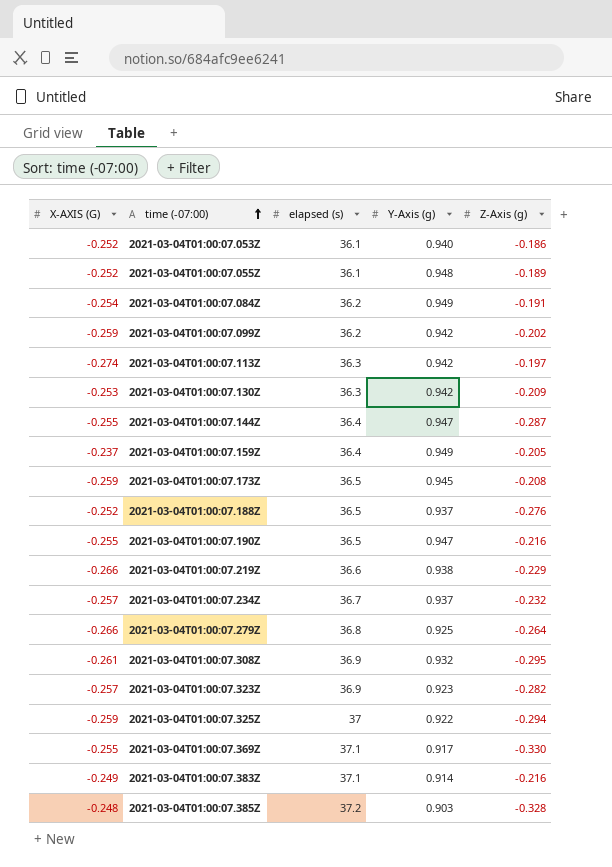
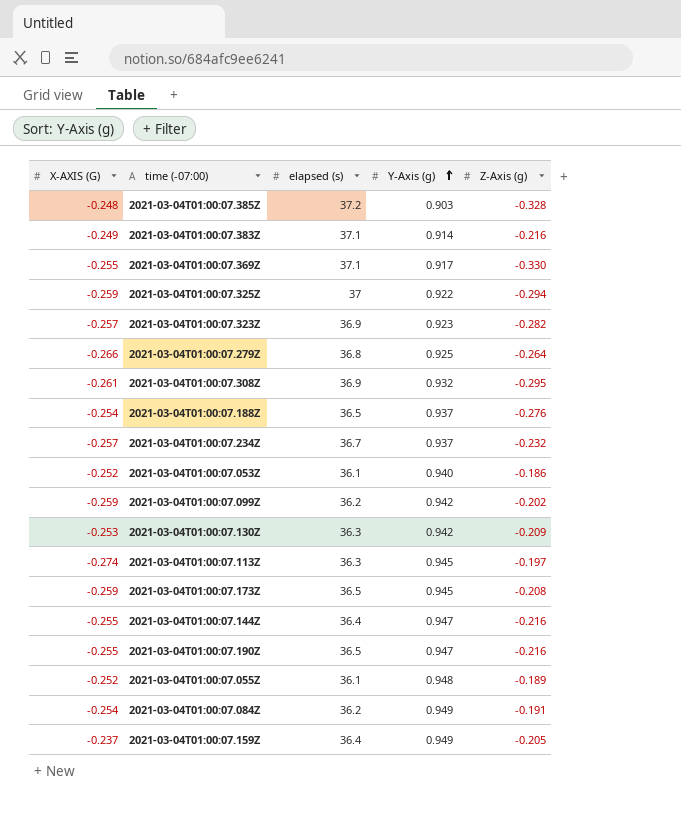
row order: time (-07:00) ascending -> Y-Axis (g) ascending
row 2021-03-04T01:00:07.219Z: -0.266 | 36.6 | 0.938 | -0.229 -> none
2021-03-04T01:00:07.188Z | X-AXIS (G): -0.252 -> -0.254
2021-03-04T01:00:07.113Z | Y-Axis (g): 0.942 -> 0.945
2021-03-04T01:00:07.144Z | Z-Axis (g): -0.287 -> -0.216

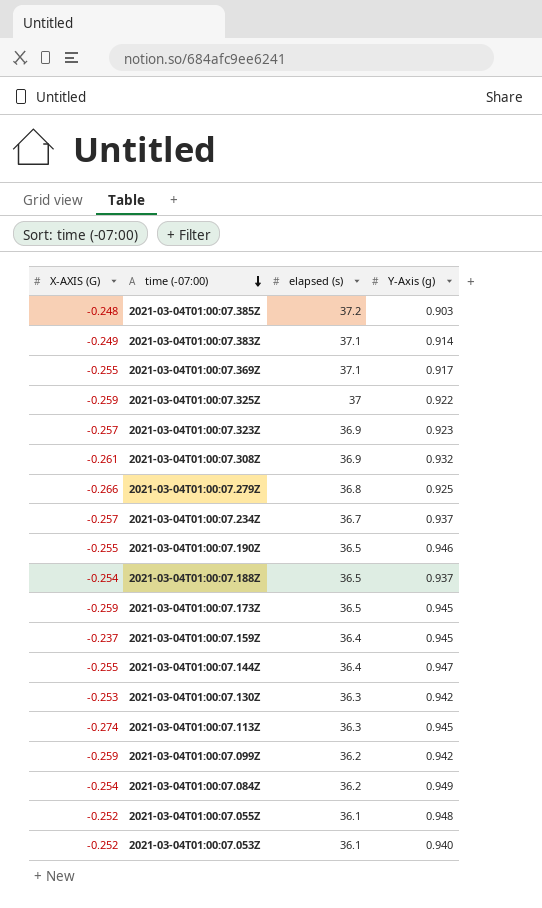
row order: Y-Axis (g) ascending -> time (-07:00) descending
column Z-Axis (g) | position: 5 -> none
2021-03-04T01:00:07.190Z | Y-Axis (g): 0.947 -> 0.946
2021-03-04T01:00:07.159Z | Y-Axis (g): 0.949 -> 0.945

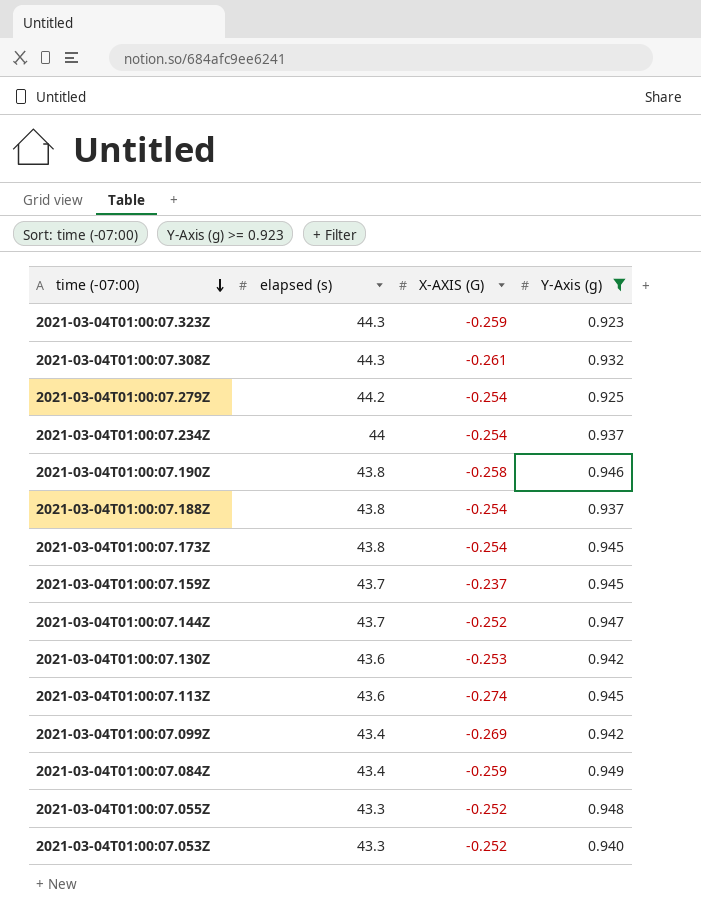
filter: none -> Y-Axis (g) >= 0.923
column X-AXIS (G) | position: 1 -> 3
2021-03-04T01:00:07.323Z | elapsed (s): 36.9 -> 44.3
2021-03-04T01:00:07.323Z | X-AXIS (G): -0.257 -> -0.259
2021-03-04T01:00:07.308Z | elapsed (s): 36.9 -> 44.3
2021-03-04T01:00:07.279Z | elapsed (s): 36.8 -> 44.2
2021-03-04T01:00:07.279Z | X-AXIS (G): -0.266 -> -0.254
2021-03-04T01:00:07.234Z | elapsed (s): 36.7 -> 44
2021-03-04T01:00:07.234Z | X-AXIS (G): -0.257 -> -0.254
2021-03-04T01:00:07.190Z | elapsed (s): 36.5 -> 43.8
2021-03-04T01:00:07.190Z | X-AXIS (G): -0.255 -> -0.258
2021-03-04T01:00:07.188Z | elapsed (s): 36.5 -> 43.8
2021-03-04T01:00:07.173Z | elapsed (s): 36.5 -> 43.8
2021-03-04T01:00:07.173Z | X-AXIS (G): -0.259 -> -0.254
2021-03-04T01:00:07.159Z | elapsed (s): 36.4 -> 43.7
2021-03-04T01:00:07.144Z | elapsed (s): 36.4 -> 43.7
2021-03-04T01:00:07.144Z | X-AXIS (G): -0.255 -> -0.252
2021-03-04T01:00:07.130Z | elapsed (s): 36.3 -> 43.6
2021-03-04T01:00:07.113Z | elapsed (s): 36.3 -> 43.6
2021-03-04T01:00:07.099Z | elapsed (s): 36.2 -> 43.4
2021-03-04T01:00:07.099Z | X-AXIS (G): -0.259 -> -0.269
2021-03-04T01:00:07.084Z | elapsed (s): 36.2 -> 43.4
2021-03-04T01:00:07.084Z | X-AXIS (G): -0.254 -> -0.259
2021-03-04T01:00:07.055Z | elapsed (s): 36.1 -> 43.3
2021-03-04T01:00:07.053Z | elapsed (s): 36.1 -> 43.3

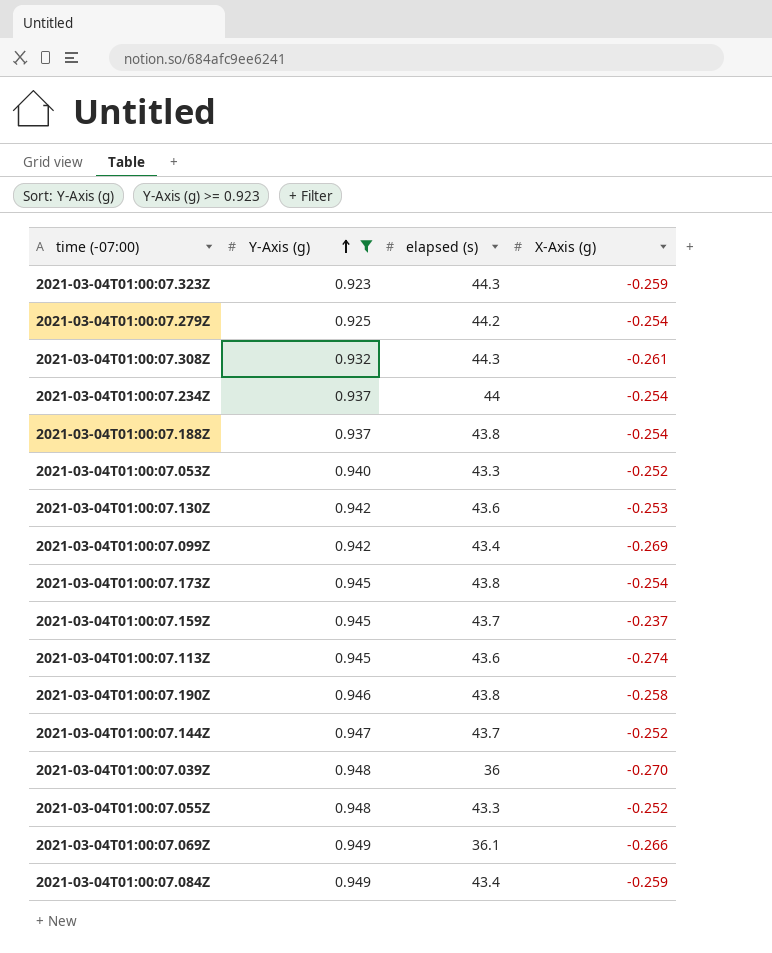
row order: time (-07:00) descending -> Y-Axis (g) ascending
column Y-Axis (g) | position: 4 -> 2
column name: X-AXIS (G) -> X-Axis (g)
row 2021-03-04T01:00:07.039Z: none -> 0.948 | 36 | -0.270
row 2021-03-04T01:00:07.069Z: none -> 0.949 | 36.1 | -0.266

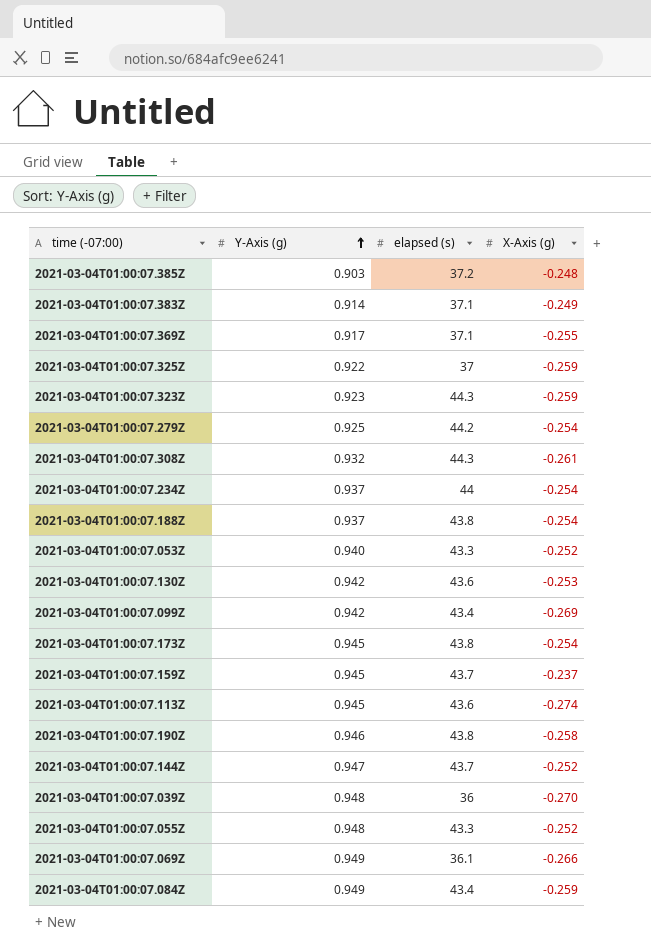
filter: Y-Axis (g) >= 0.923 -> none

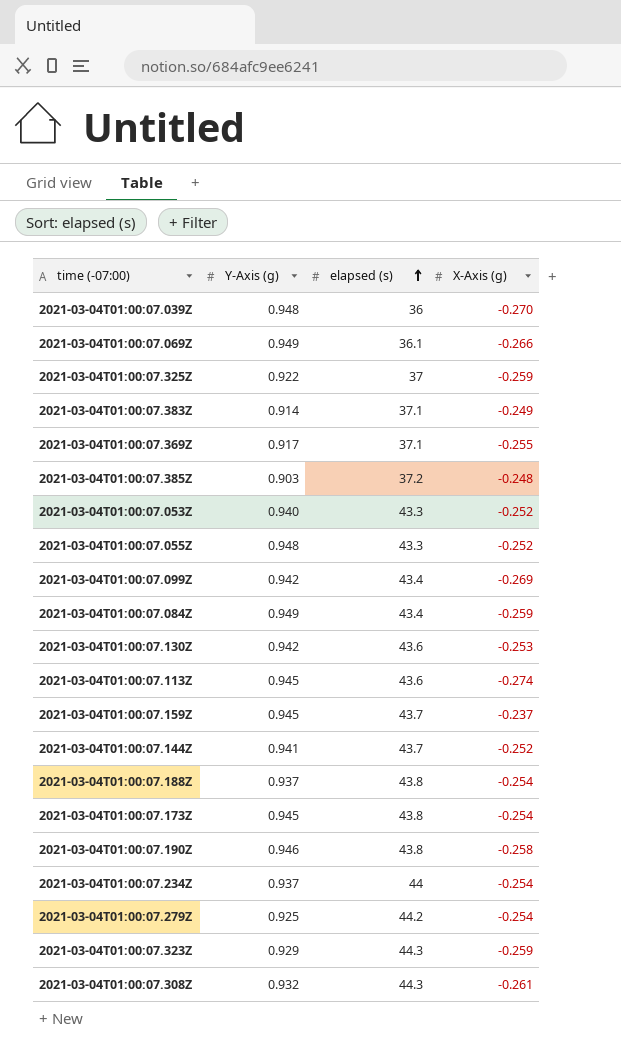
row order: Y-Axis (g) ascending -> elapsed (s) ascending
2021-03-04T01:00:07.144Z | Y-Axis (g): 0.947 -> 0.941
2021-03-04T01:00:07.323Z | Y-Axis (g): 0.923 -> 0.929

